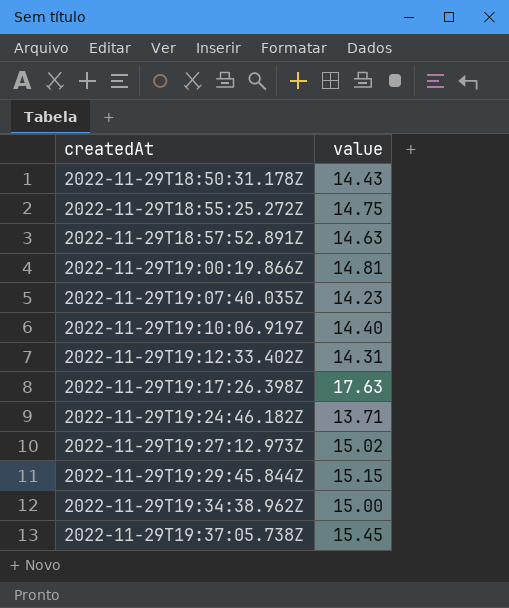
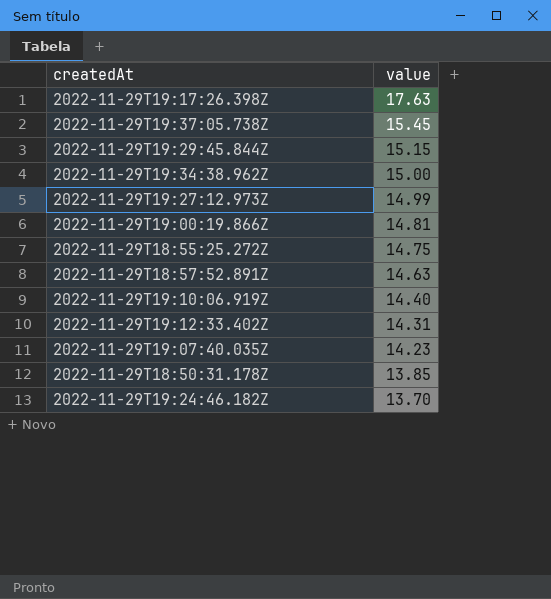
row order: createdAt ascending -> value descending
2022-11-29T19:27:12.973Z | value: 15.02 -> 14.99
2022-11-29T18:50:31.178Z | value: 14.43 -> 13.85
2022-11-29T19:24:46.182Z | value: 13.71 -> 13.70

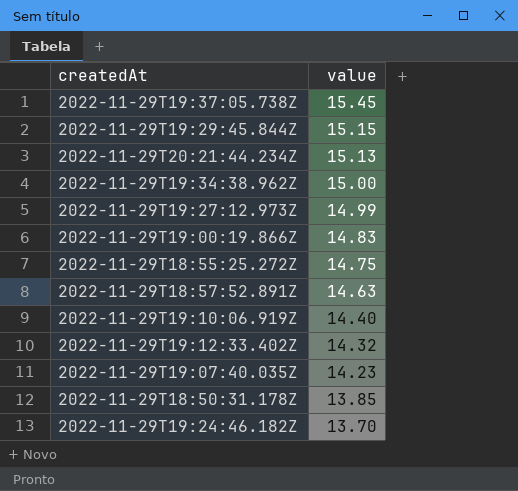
row 2022-11-29T19:17:26.398Z: 17.63 -> none
row 2022-11-29T20:21:44.234Z: none -> 15.13
2022-11-29T19:00:19.866Z | value: 14.81 -> 14.83
2022-11-29T19:12:33.402Z | value: 14.31 -> 14.32

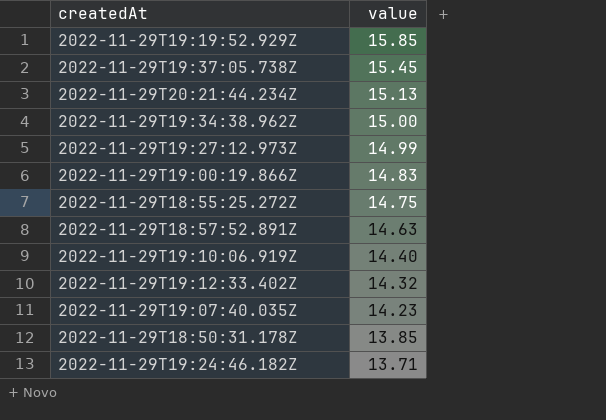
row 2022-11-29T19:29:45.844Z: 15.15 -> none
row 2022-11-29T19:19:52.929Z: none -> 15.85
2022-11-29T19:24:46.182Z | value: 13.70 -> 13.71

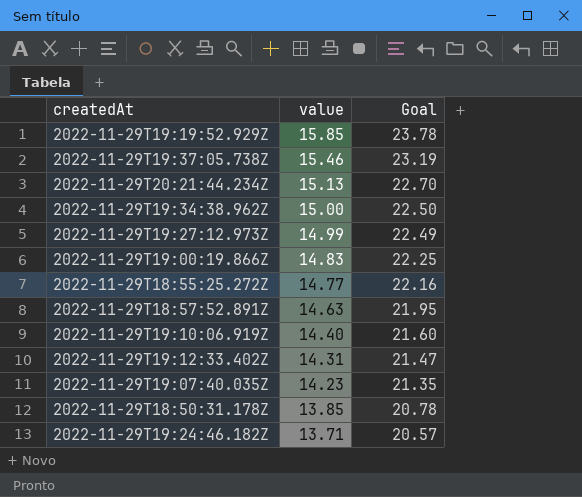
column Goal | formula: none -> [value] * 1.5
2022-11-29T19:37:05.738Z | value: 15.45 -> 15.46
2022-11-29T18:55:25.272Z | value: 14.75 -> 14.77
2022-11-29T19:12:33.402Z | value: 14.32 -> 14.31

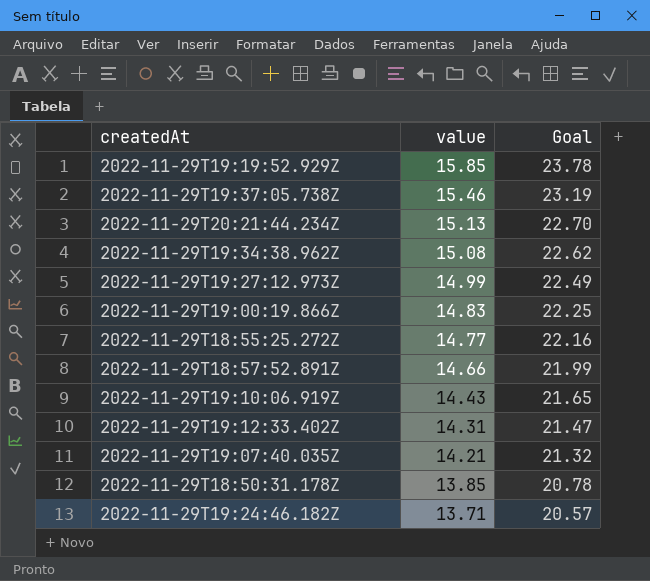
2022-11-29T19:34:38.962Z | value: 15.00 -> 15.08
2022-11-29T19:34:38.962Z | Goal: 22.50 -> 22.62
2022-11-29T18:57:52.891Z | value: 14.63 -> 14.66
2022-11-29T18:57:52.891Z | Goal: 21.95 -> 21.99
2022-11-29T19:10:06.919Z | value: 14.40 -> 14.43
2022-11-29T19:10:06.919Z | Goal: 21.60 -> 21.65
2022-11-29T19:07:40.035Z | value: 14.23 -> 14.21
2022-11-29T19:07:40.035Z | Goal: 21.35 -> 21.32

